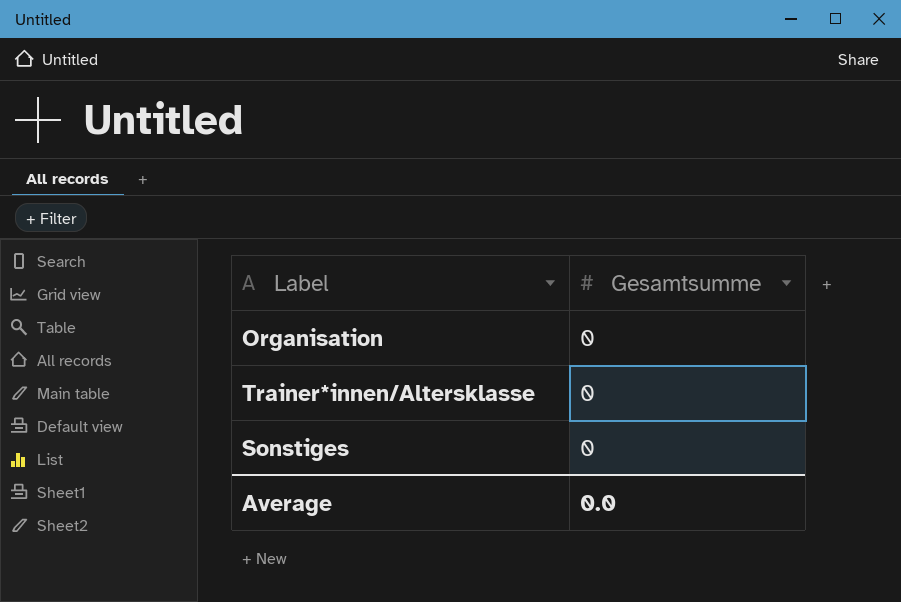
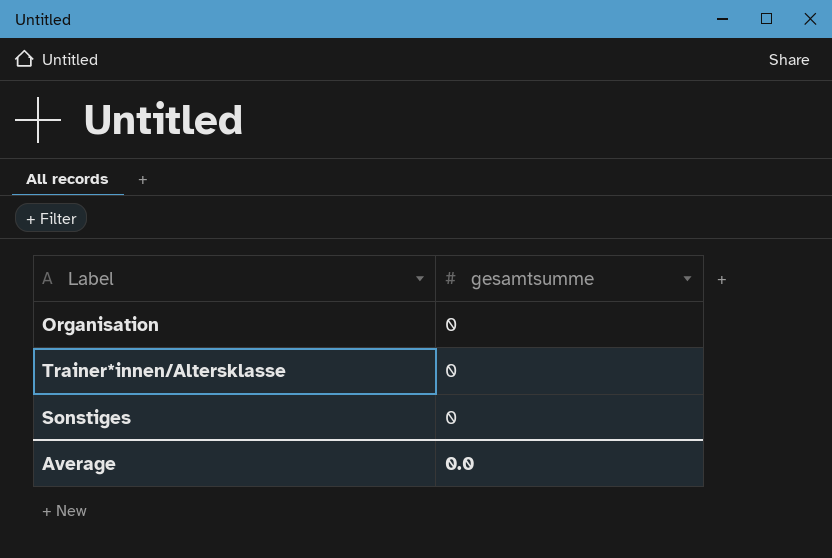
column name: Gesamtsumme -> gesamtsumme

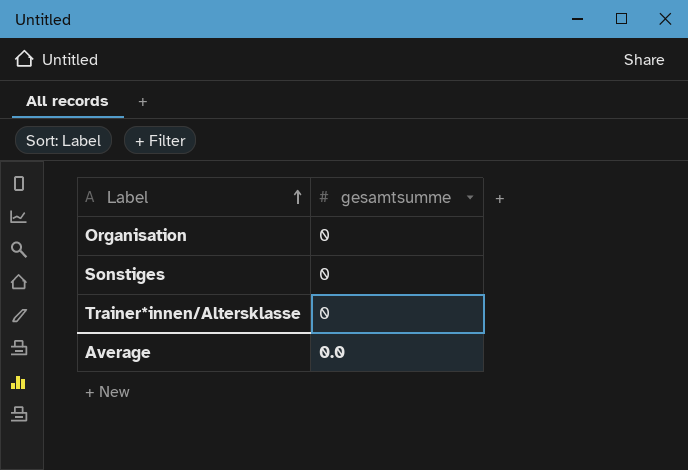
row order: none -> Label ascending

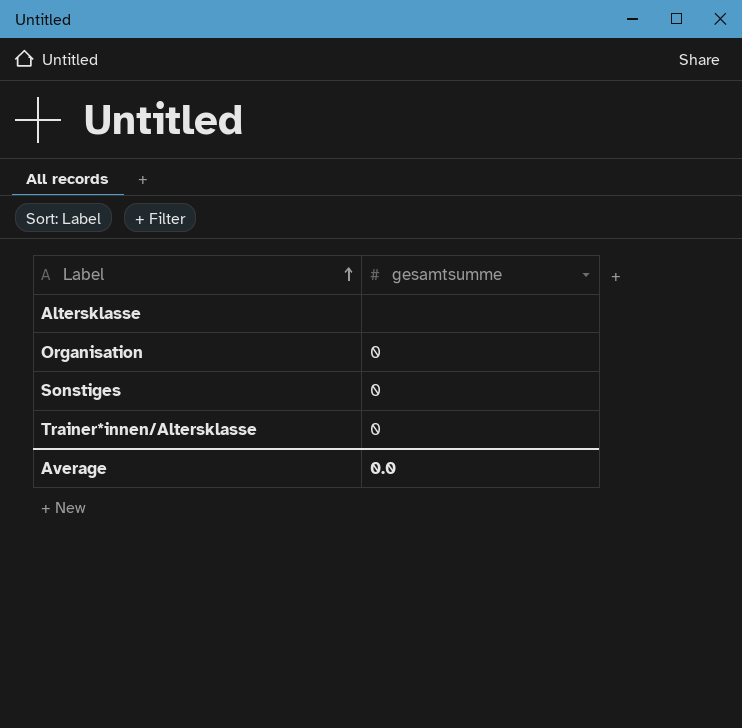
row Altersklasse: none -> none

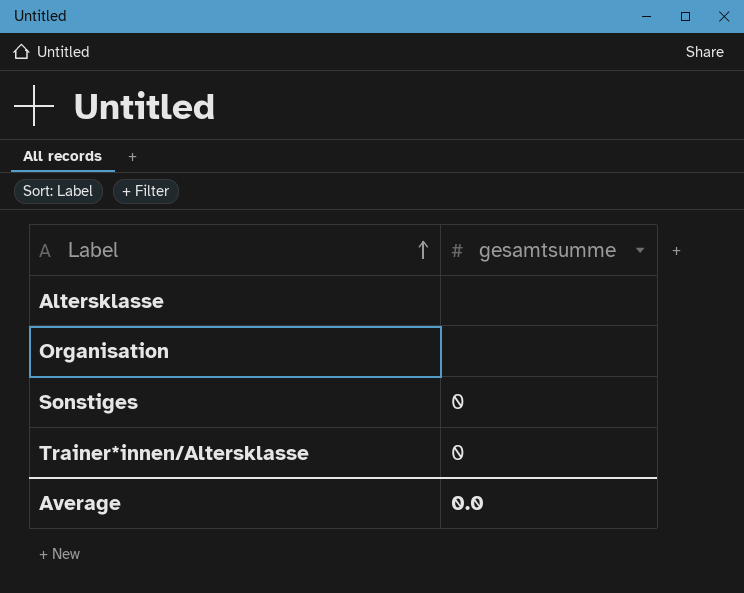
Organisation | gesamtsumme: 0 -> none

